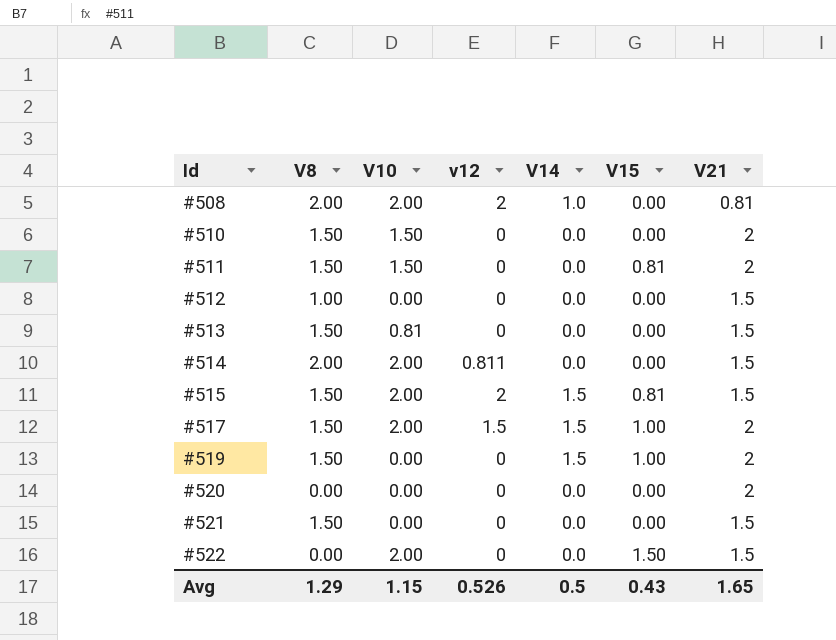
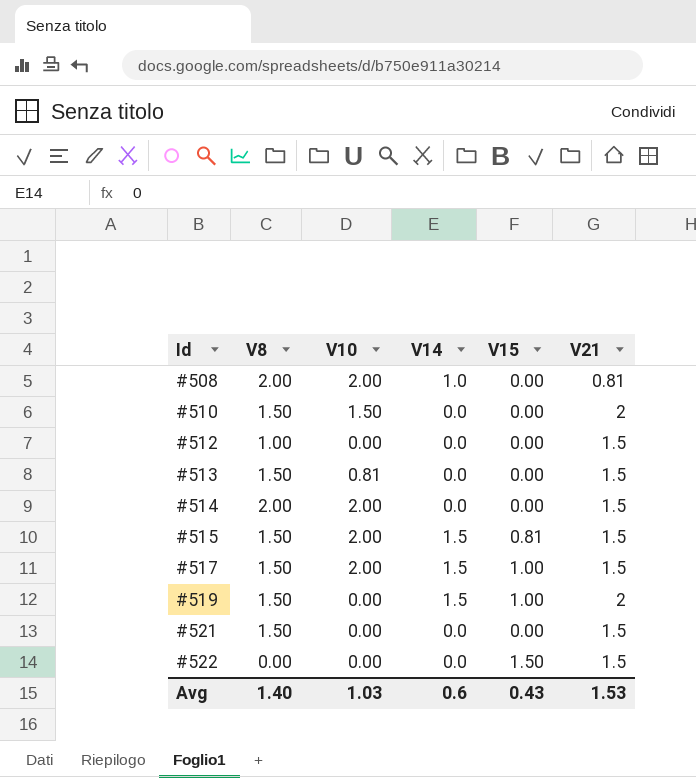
column v12 | position: 4 -> none
row #511: 1.50 | 1.50 | 0 | 0.0 | 0.81 | 2 -> none
row #520: 0.00 | 0.00 | 0 | 0.0 | 0.00 | 2 -> none
#517 | V21: 2 -> 1.5
#522 | V10: 2.00 -> 0.00
Avg | V8: 1.29 -> 1.40
Avg | V10: 1.15 -> 1.03
Avg | V14: 0.5 -> 0.6
Avg | V21: 1.65 -> 1.53

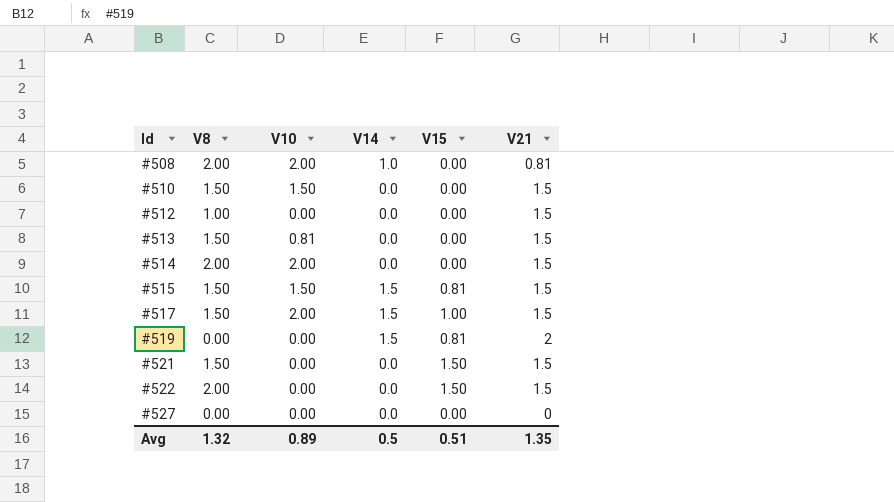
#510 | V21: 2 -> 1.5
#515 | V10: 2.00 -> 1.50
#519 | V8: 1.50 -> 0.00
#519 | V15: 1.00 -> 0.81
#521 | V15: 0.00 -> 1.50
#522 | V8: 0.00 -> 2.00
row #527: none -> 0.00 | 0.00 | 0.0 | 0.00 | 0
Avg | V8: 1.40 -> 1.32
Avg | V10: 1.03 -> 0.89
Avg | V14: 0.6 -> 0.5
Avg | V15: 0.43 -> 0.51
Avg | V21: 1.53 -> 1.35

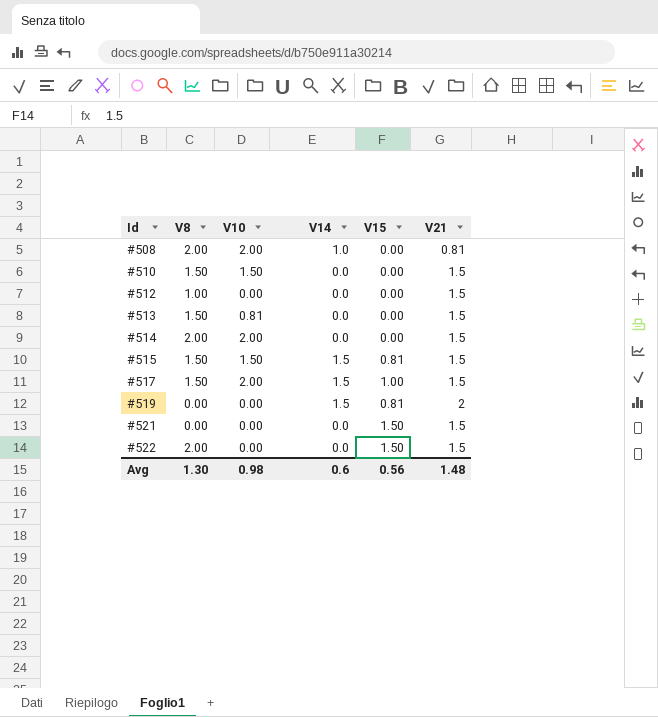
row #527: 0.00 | 0.00 | 0.0 | 0.00 | 0 -> none
#521 | V8: 1.50 -> 0.00
Avg | V8: 1.32 -> 1.30
Avg | V10: 0.89 -> 0.98
Avg | V14: 0.5 -> 0.6
Avg | V15: 0.51 -> 0.56
Avg | V21: 1.35 -> 1.48

